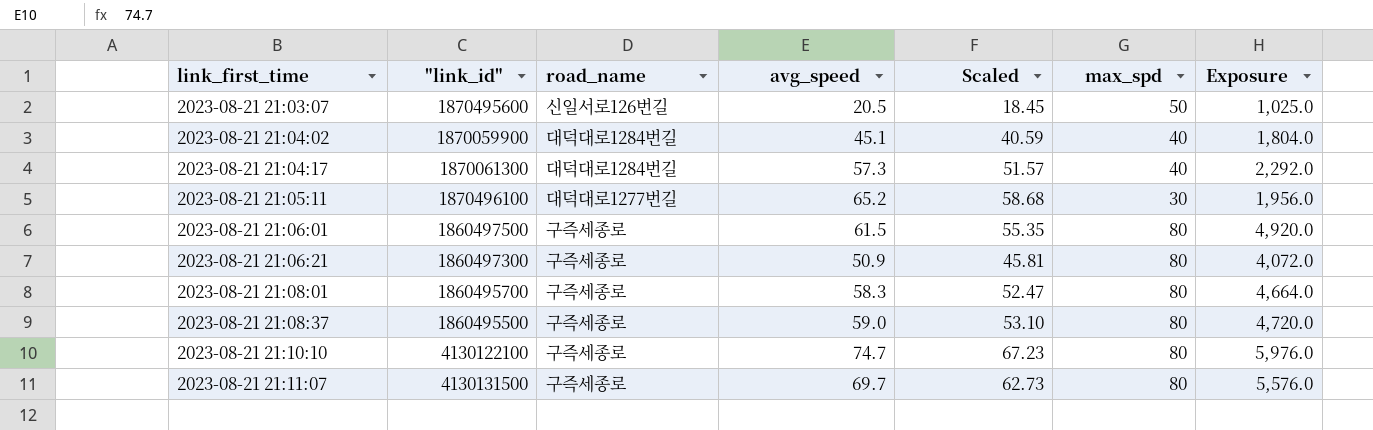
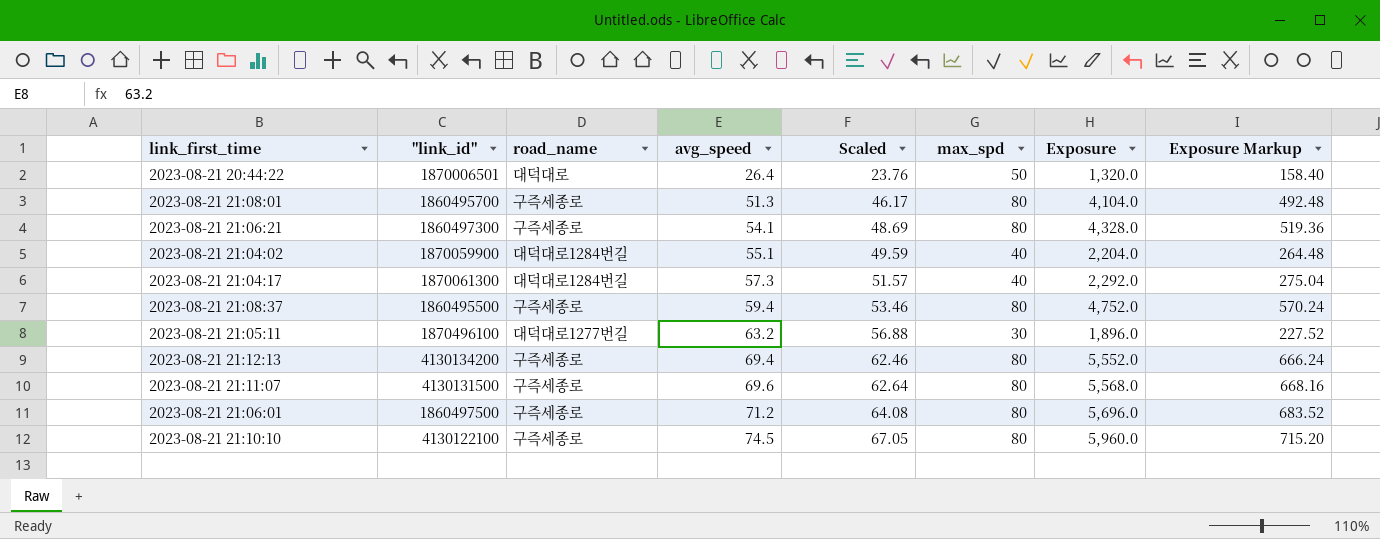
row order: link_first_time ascending -> avg_speed ascending
column Exposure Markup | formula: none -> [Exposure] * 0.12
row 2023-08-21 21:03:07: 1870495600 | 신일서로126번길 | 20.5 | 18.45 | 50 | 1,025.0 -> none
row 2023-08-21 20:44:22: none -> 1870006501 | 대덕대로 | 26.4 | 23.76 | 50 | 1,320.0 | 158.40
2023-08-21 21:08:01 | avg_speed: 58.3 -> 51.3
2023-08-21 21:08:01 | Scaled: 52.47 -> 46.17
2023-08-21 21:08:01 | Exposure: 4,664.0 -> 4,104.0
2023-08-21 21:06:21 | avg_speed: 50.9 -> 54.1
2023-08-21 21:06:21 | Scaled: 45.81 -> 48.69
2023-08-21 21:06:21 | Exposure: 4,072.0 -> 4,328.0
2023-08-21 21:04:02 | avg_speed: 45.1 -> 55.1
2023-08-21 21:04:02 | Scaled: 40.59 -> 49.59
2023-08-21 21:04:02 | Exposure: 1,804.0 -> 2,204.0
2023-08-21 21:08:37 | avg_speed: 59.0 -> 59.4
2023-08-21 21:08:37 | Scaled: 53.10 -> 53.46
2023-08-21 21:08:37 | Exposure: 4,720.0 -> 4,752.0
2023-08-21 21:05:11 | avg_speed: 65.2 -> 63.2
2023-08-21 21:05:11 | Scaled: 58.68 -> 56.88
2023-08-21 21:05:11 | Exposure: 1,956.0 -> 1,896.0
row 2023-08-21 21:12:13: none -> 4130134200 | 구즉세종로 | 69.4 | 62.46 | 80 | 5,552.0 | 666.24
2023-08-21 21:11:07 | avg_speed: 69.7 -> 69.6
2023-08-21 21:11:07 | Scaled: 62.73 -> 62.64
2023-08-21 21:11:07 | Exposure: 5,576.0 -> 5,568.0
2023-08-21 21:06:01 | avg_speed: 61.5 -> 71.2
2023-08-21 21:06:01 | Scaled: 55.35 -> 64.08
2023-08-21 21:06:01 | Exposure: 4,920.0 -> 5,696.0
2023-08-21 21:10:10 | avg_speed: 74.7 -> 74.5
2023-08-21 21:10:10 | Scaled: 67.23 -> 67.05
2023-08-21 21:10:10 | Exposure: 5,976.0 -> 5,960.0

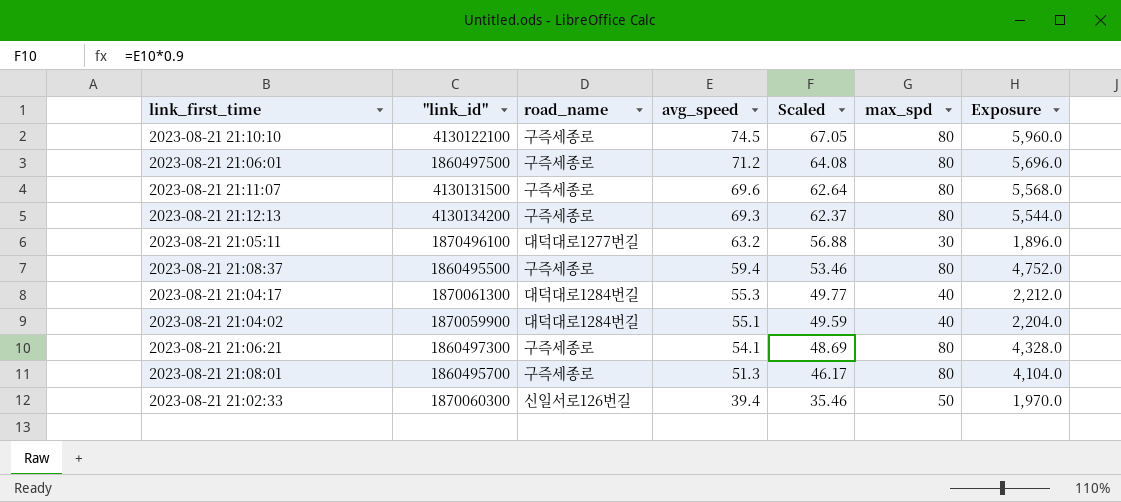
row order: avg_speed ascending -> avg_speed descending
column Exposure Markup | formula: [Exposure] * 0.12 -> none
row 2023-08-21 20:44:22: 1870006501 | 대덕대로 | 26.4 | 23.76 | 50 | 1,320.0 | 158.40 -> none
2023-08-21 21:12:13 | avg_speed: 69.4 -> 69.3
2023-08-21 21:12:13 | Scaled: 62.46 -> 62.37
2023-08-21 21:12:13 | Exposure: 5,552.0 -> 5,544.0
2023-08-21 21:04:17 | avg_speed: 57.3 -> 55.3
2023-08-21 21:04:17 | Scaled: 51.57 -> 49.77
2023-08-21 21:04:17 | Exposure: 2,292.0 -> 2,212.0
row 2023-08-21 21:02:33: none -> 1870060300 | 신일서로126번길 | 39.4 | 35.46 | 50 | 1,970.0

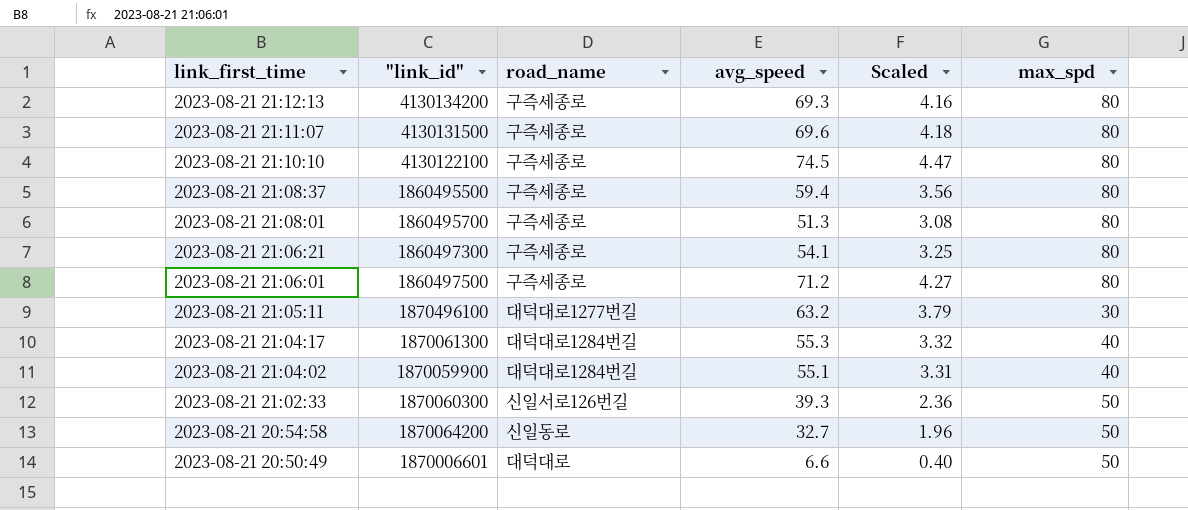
row order: avg_speed descending -> link_first_time descending
column Exposure | formula: [avg_speed] * [max_spd] -> none
column Scaled | formula: [avg_speed] * 0.9 -> [avg_speed] * 0.06
2023-08-21 21:02:33 | avg_speed: 39.4 -> 39.3
row 2023-08-21 20:54:58: none -> 1870064200 | 신일동로 | 32.7 | 1.96 | 50
row 2023-08-21 20:50:49: none -> 1870006601 | 대덕대로 | 6.6 | 0.40 | 50

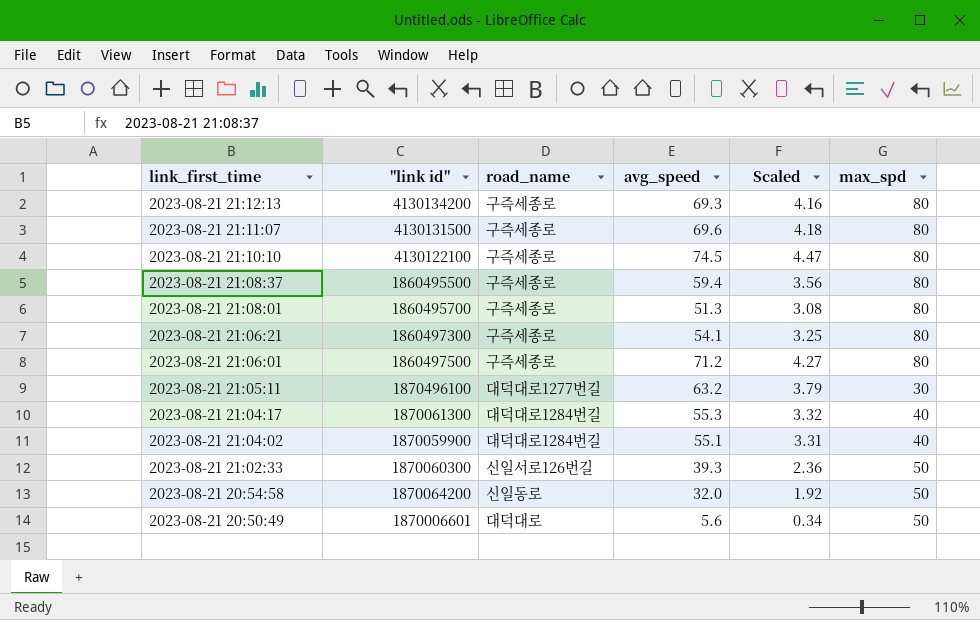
column name: "link_id" -> "link id"
2023-08-21 20:54:58 | avg_speed: 32.7 -> 32.0
2023-08-21 20:54:58 | Scaled: 1.96 -> 1.92
2023-08-21 20:50:49 | avg_speed: 6.6 -> 5.6
2023-08-21 20:50:49 | Scaled: 0.40 -> 0.34

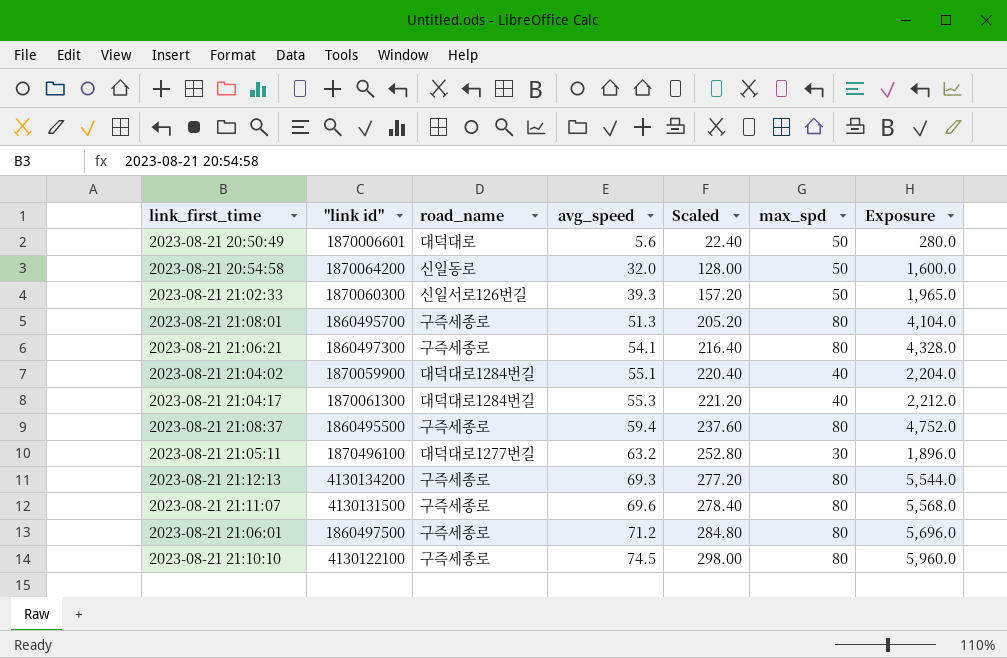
row order: link_first_time descending -> avg_speed ascending
column Scaled | formula: [avg_speed] * 0.06 -> [avg_speed] * 4
column Exposure | formula: none -> [avg_speed] * [max_spd]

